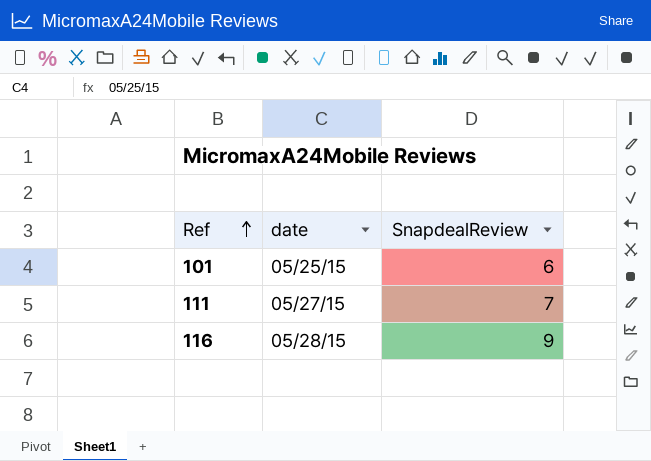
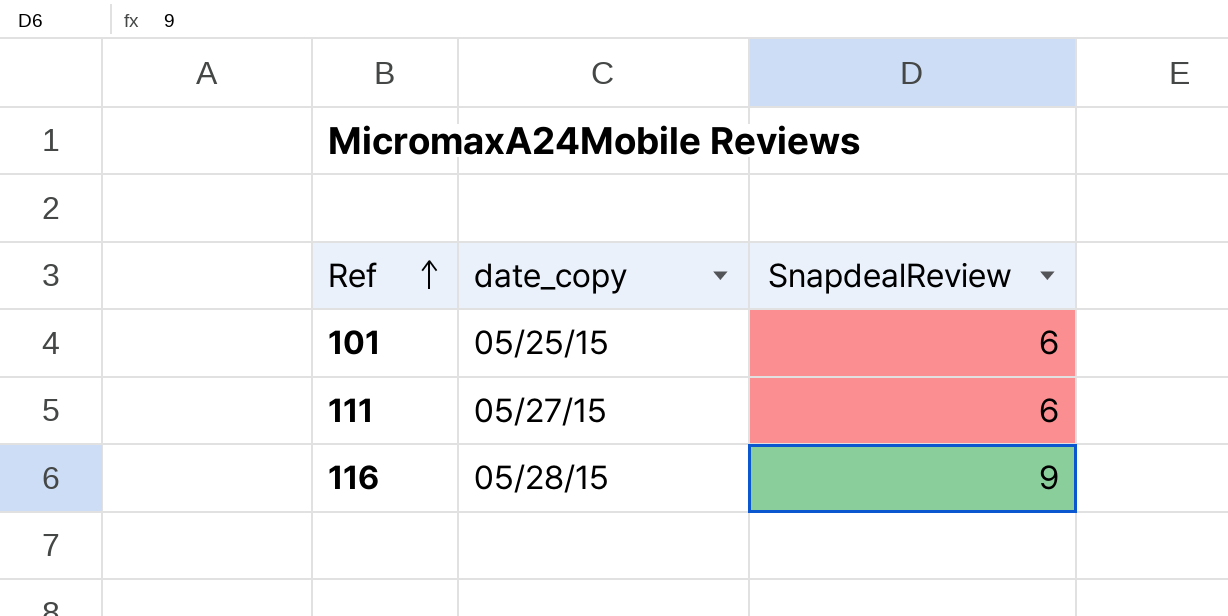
column name: date -> date_copy
111 | SnapdealReview: 7 -> 6

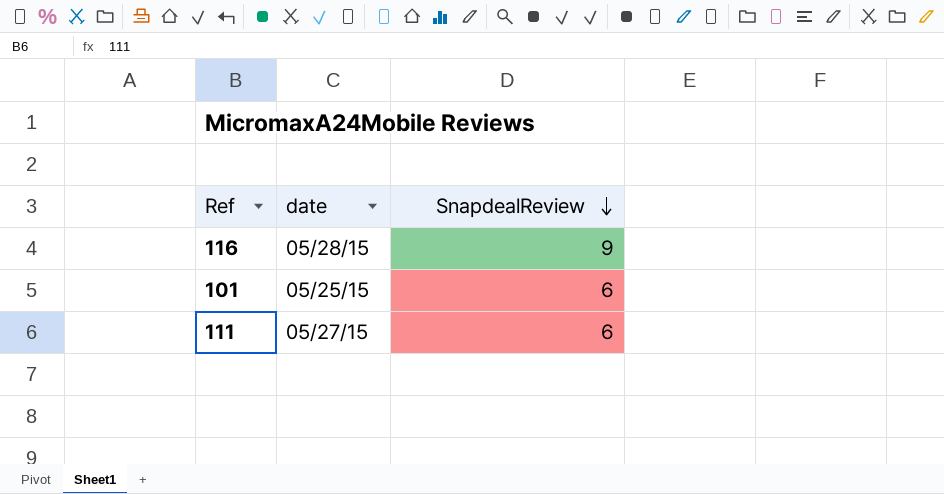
row order: Ref ascending -> SnapdealReview descending
column name: date_copy -> date

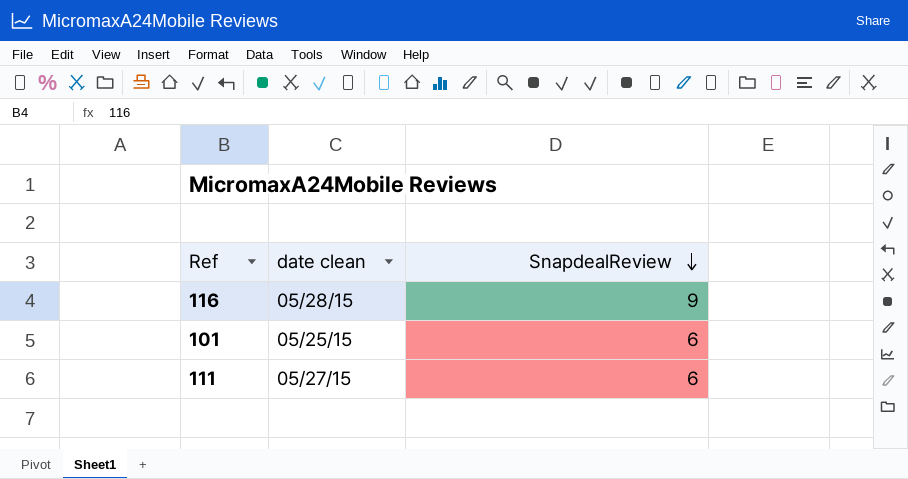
column name: date -> date clean

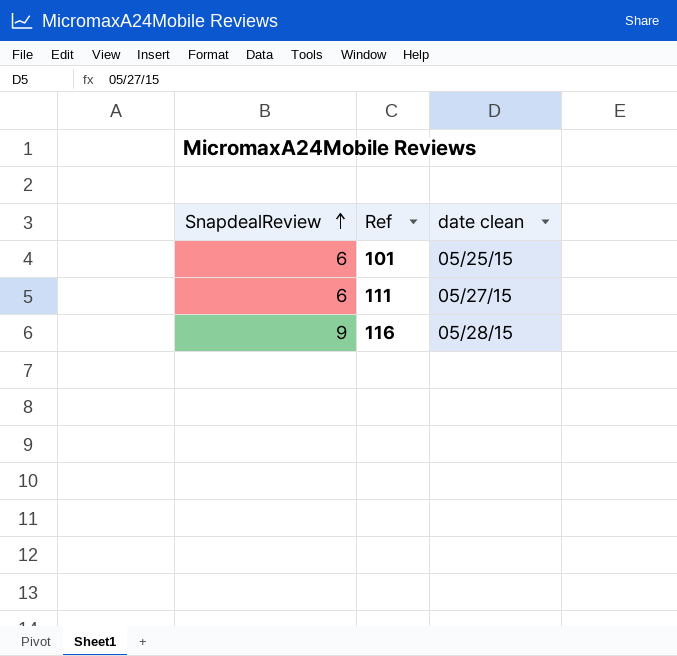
row order: SnapdealReview descending -> SnapdealReview ascending
column SnapdealReview | position: 3 -> 1

